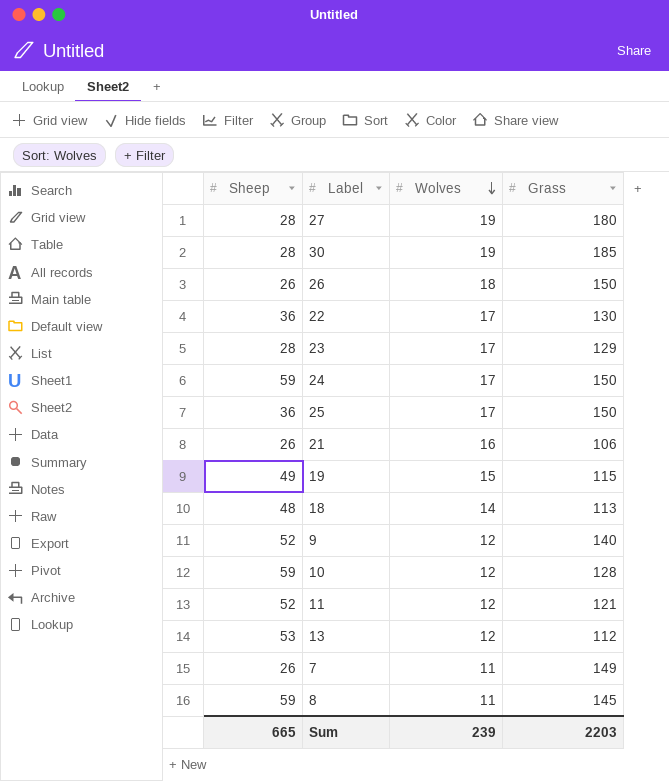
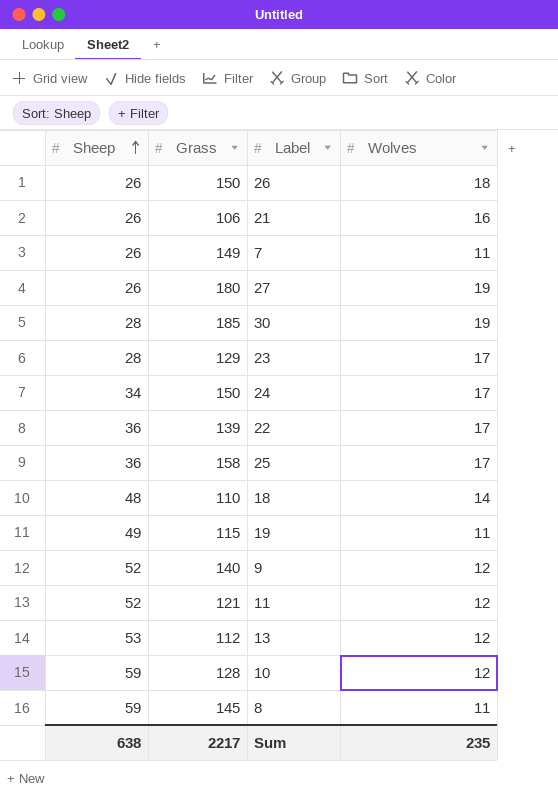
row order: Wolves descending -> Sheep ascending
column Grass | position: 4 -> 2
27 | Sheep: 28 -> 26
24 | Sheep: 59 -> 34
22 | Grass: 130 -> 139
25 | Grass: 150 -> 158
18 | Grass: 113 -> 110
19 | Wolves: 15 -> 11
Sum | Sheep: 665 -> 638
Sum | Grass: 2203 -> 2217
Sum | Wolves: 239 -> 235

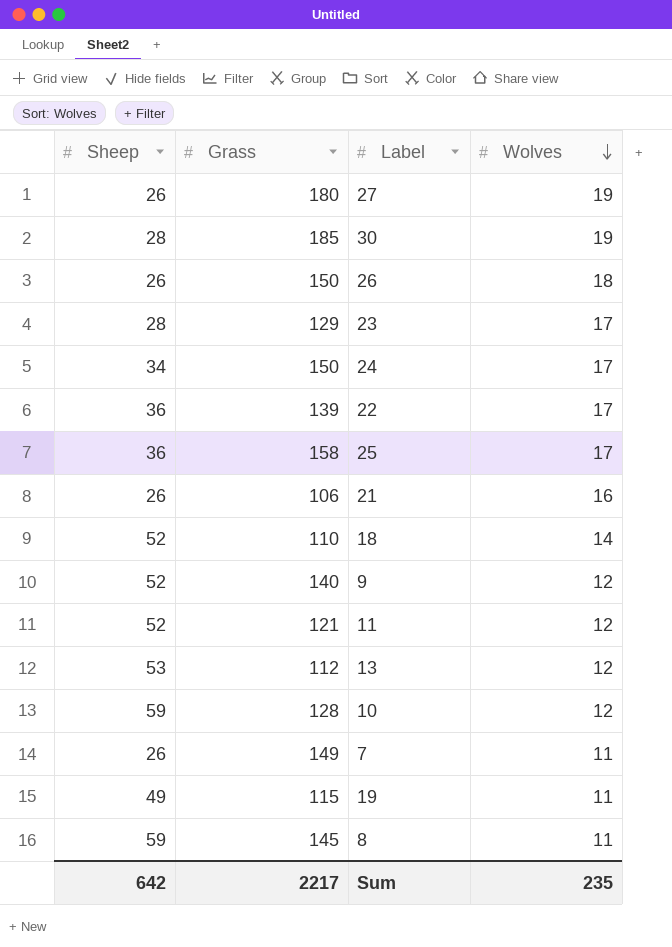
row order: Sheep ascending -> Wolves descending
18 | Sheep: 48 -> 52
Sum | Sheep: 638 -> 642

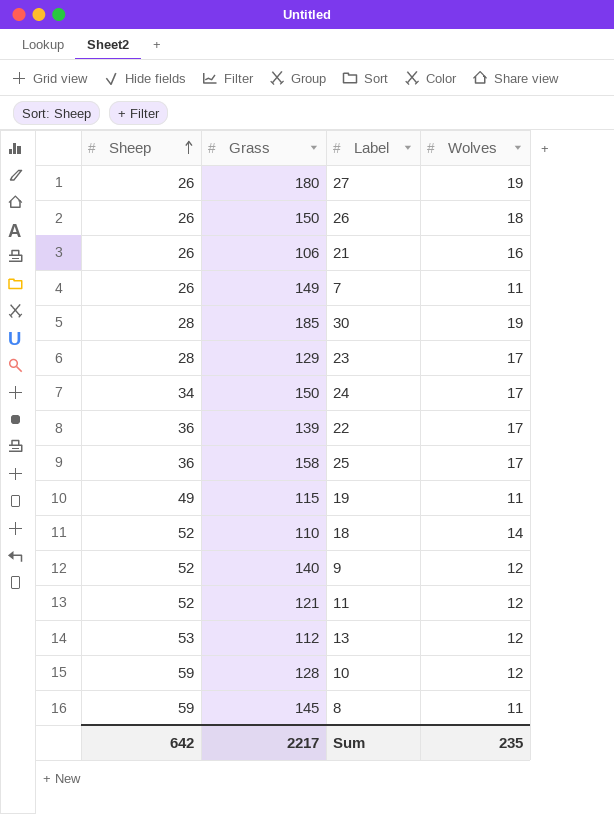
row order: Wolves descending -> Sheep ascending

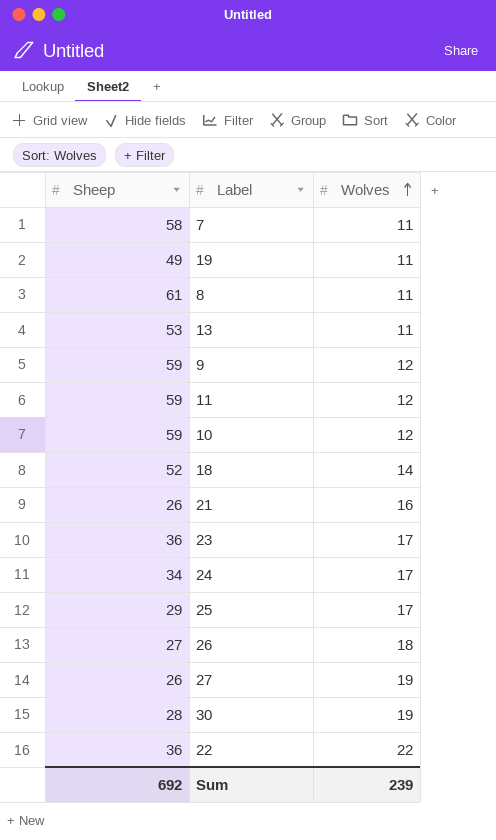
row order: Sheep ascending -> Wolves ascending
column Grass | position: 2 -> none
7 | Sheep: 26 -> 58
8 | Sheep: 59 -> 61
13 | Wolves: 12 -> 11
9 | Sheep: 52 -> 59
11 | Sheep: 52 -> 59
23 | Sheep: 28 -> 36
25 | Sheep: 36 -> 29
26 | Sheep: 26 -> 27
22 | Wolves: 17 -> 22
Sum | Sheep: 642 -> 692
Sum | Wolves: 235 -> 239

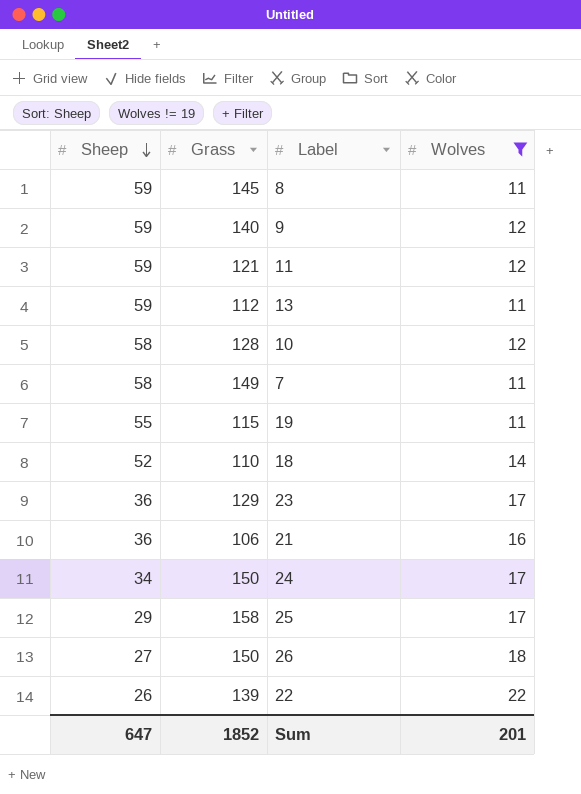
filter: none -> Wolves != 19
row order: Wolves ascending -> Sheep descending
column Grass | position: none -> 2
8 | Sheep: 61 -> 59
13 | Sheep: 53 -> 59
10 | Sheep: 59 -> 58
19 | Sheep: 49 -> 55
21 | Sheep: 26 -> 36
22 | Sheep: 36 -> 26
Sum | Sheep: 692 -> 647
Sum | Wolves: 239 -> 201

